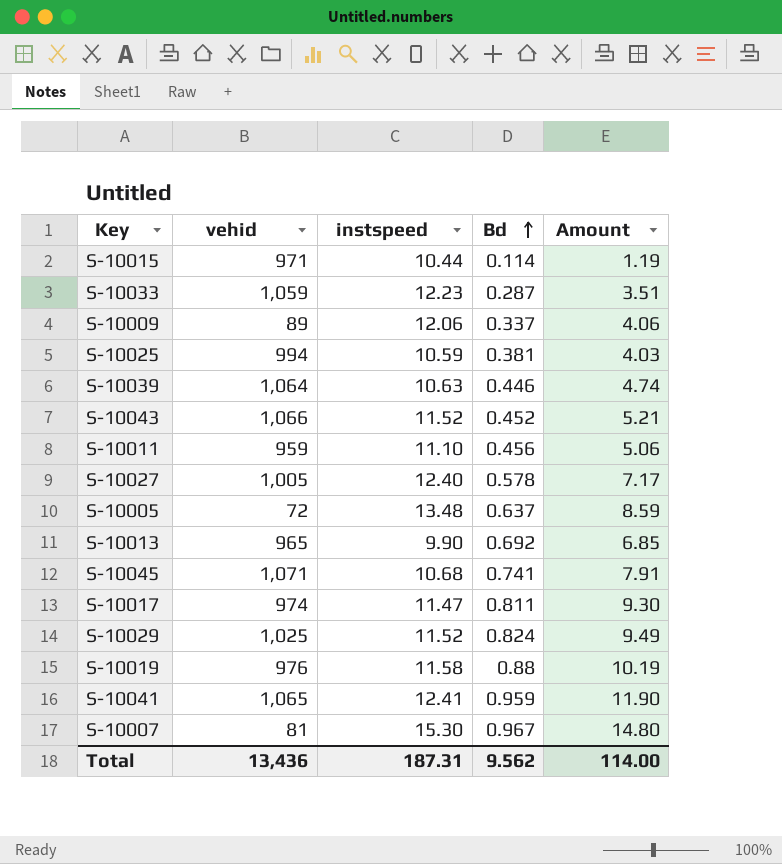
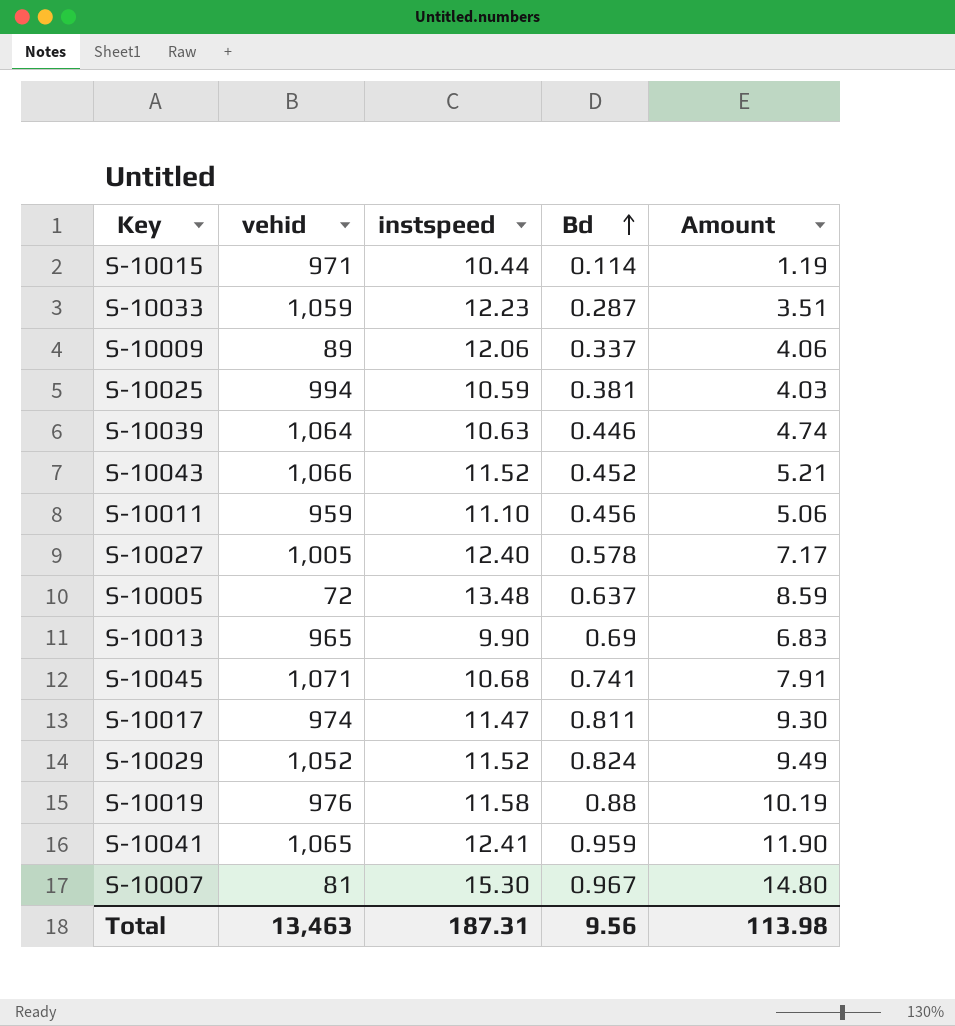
S-10013 | Bd: 0.692 -> 0.69
S-10013 | Amount: 6.85 -> 6.83
S-10029 | vehid: 1,025 -> 1,052
Total | vehid: 13,436 -> 13,463
Total | Bd: 9.562 -> 9.56
Total | Amount: 114.00 -> 113.98

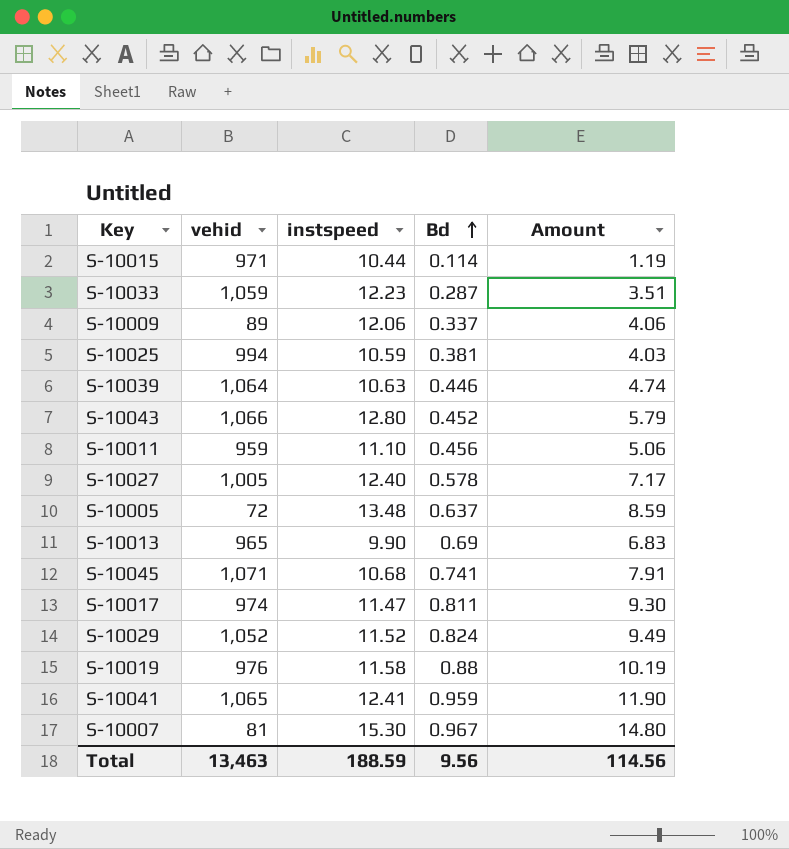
S-10043 | instspeed: 11.52 -> 12.80
S-10043 | Amount: 5.21 -> 5.79
Total | instspeed: 187.31 -> 188.59
Total | Amount: 113.98 -> 114.56

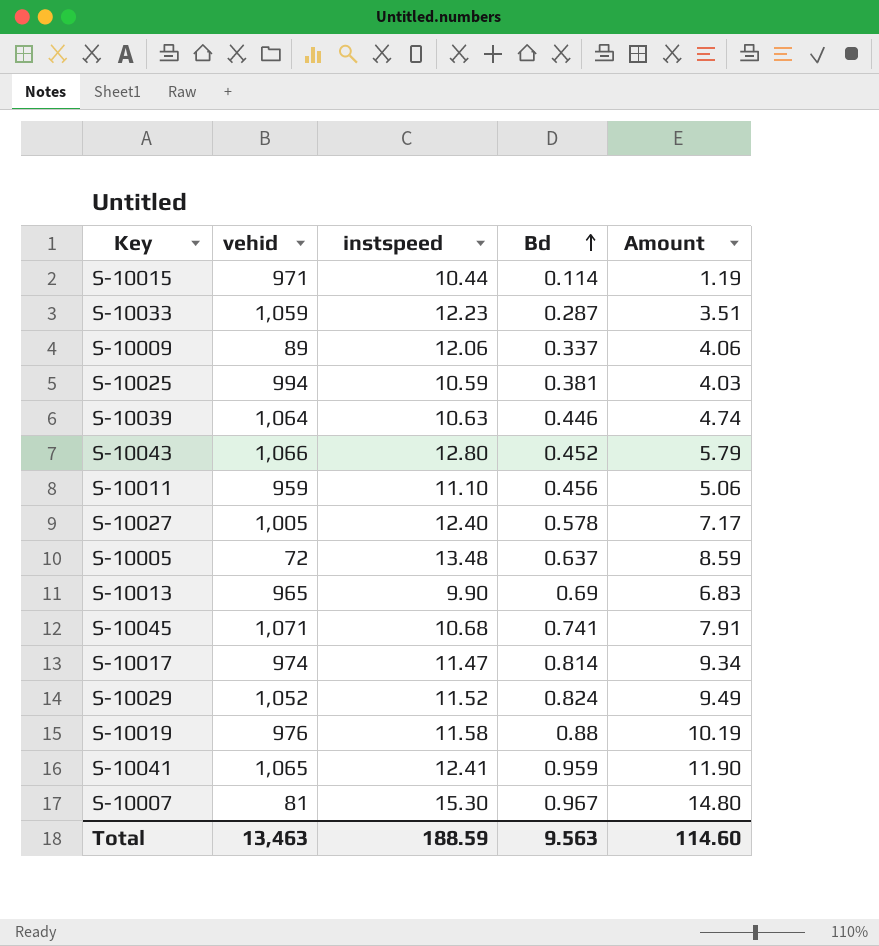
S-10017 | Bd: 0.811 -> 0.814
S-10017 | Amount: 9.30 -> 9.34
Total | Bd: 9.56 -> 9.563
Total | Amount: 114.56 -> 114.60

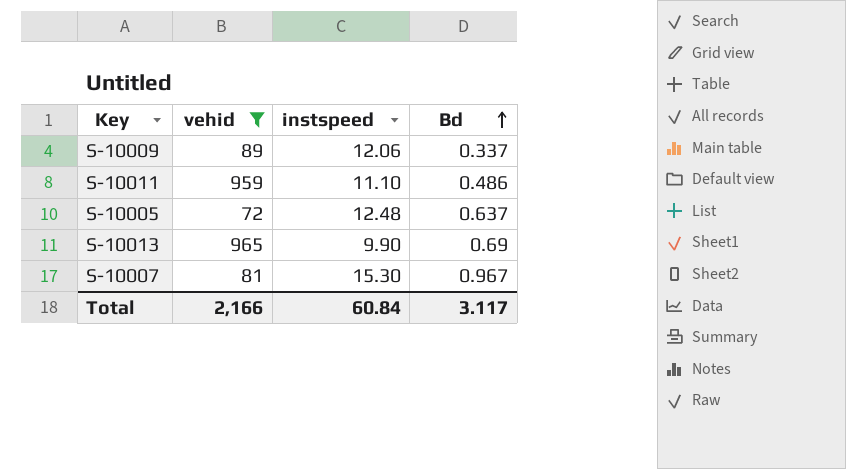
filter: none -> vehid <= 965
column Amount | formula: [instspeed] * [Bd] -> none
S-10011 | Bd: 0.456 -> 0.486
S-10005 | instspeed: 13.48 -> 12.48
Total | vehid: 13,463 -> 2,166
Total | instspeed: 188.59 -> 60.84
Total | Bd: 9.563 -> 3.117

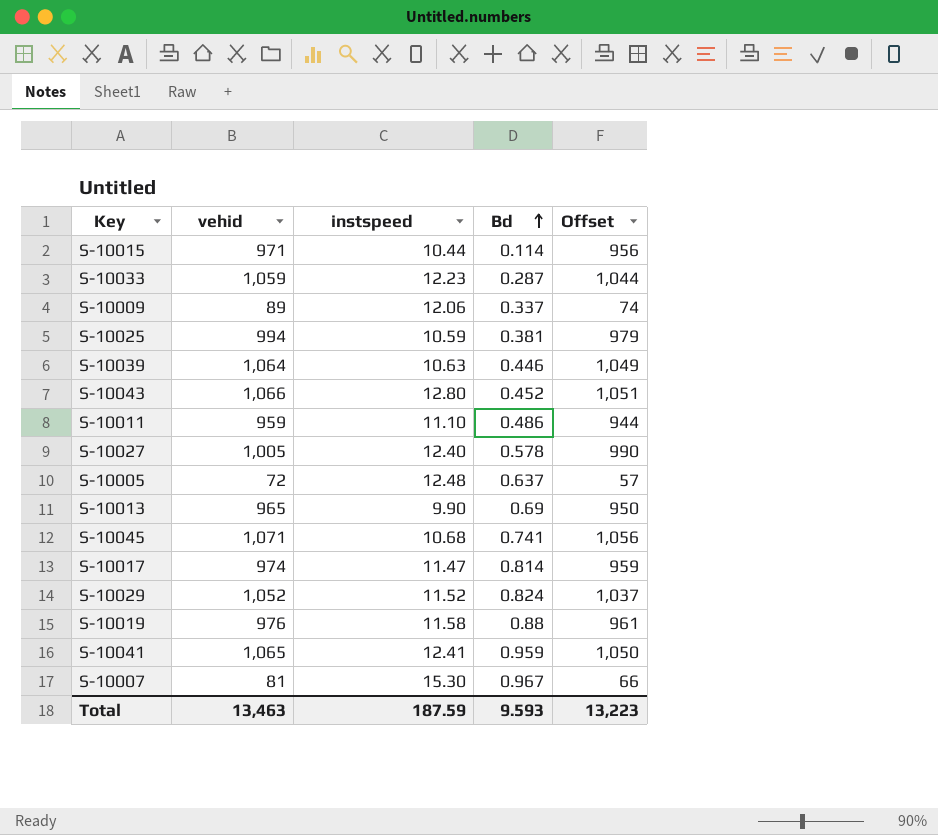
filter: vehid <= 965 -> none
column Offset | formula: none -> [vehid] - 15
Total | vehid: 2,166 -> 13,463
Total | instspeed: 60.84 -> 187.59
Total | Bd: 3.117 -> 9.593

